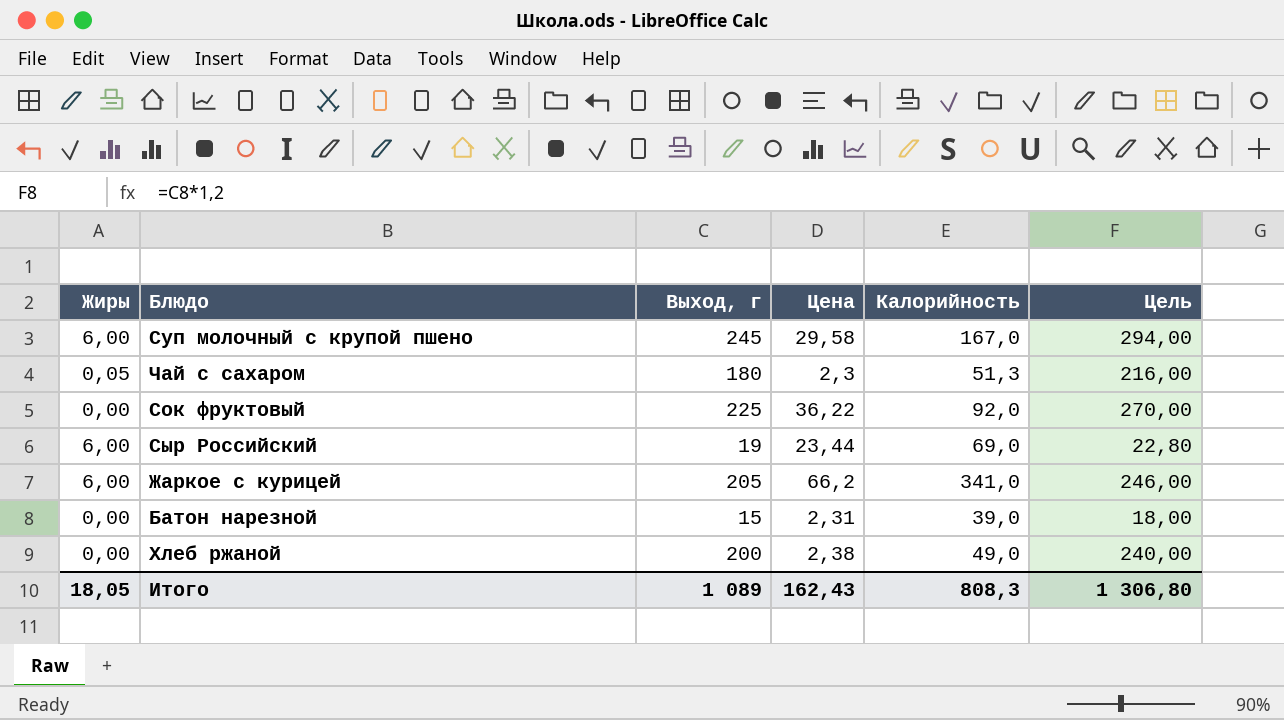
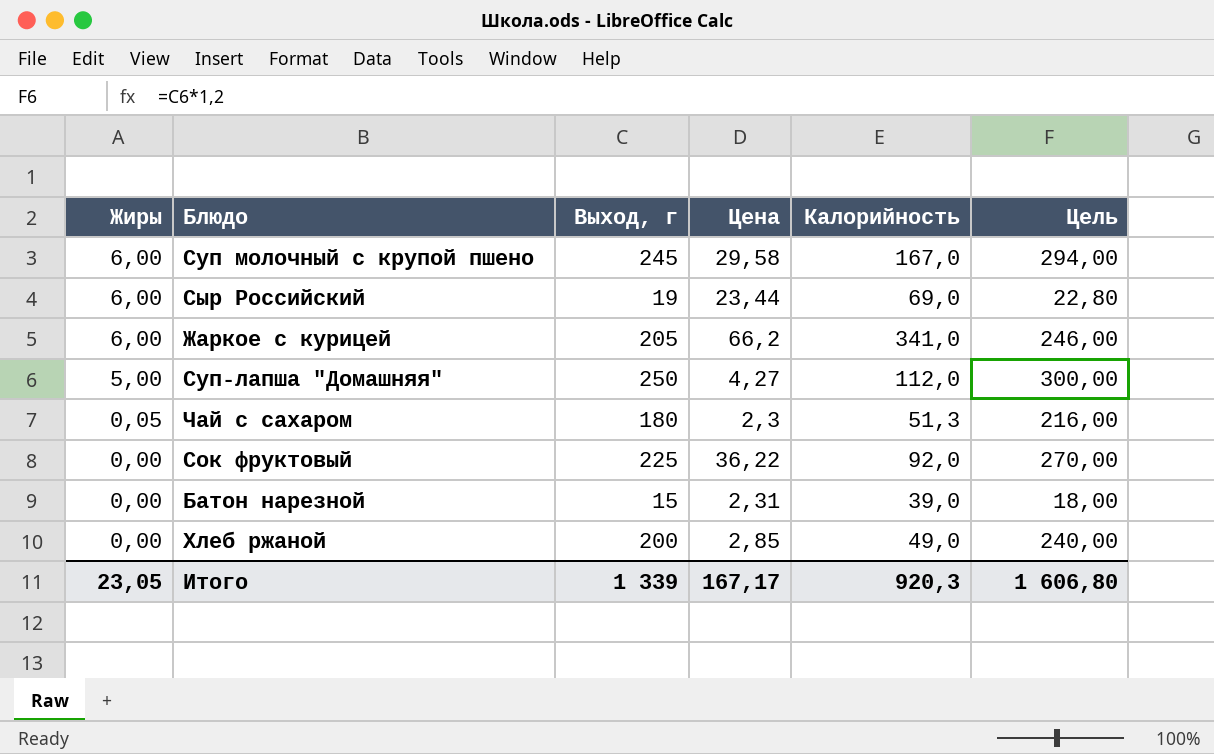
row order: none -> Жиры descending
row Суп-лапша "Домашняя": none -> 5,00 | 250 | 4,27 | 112,0 | 300,00
Хлеб ржаной | Цена: 2,38 -> 2,85
Итого | Жиры: 18,05 -> 23,05
Итого | Выход, г: 1 089 -> 1 339
Итого | Цена: 162,43 -> 167,17
Итого | Калорийность: 808,3 -> 920,3
Итого | Цель: 1 306,80 -> 1 606,80

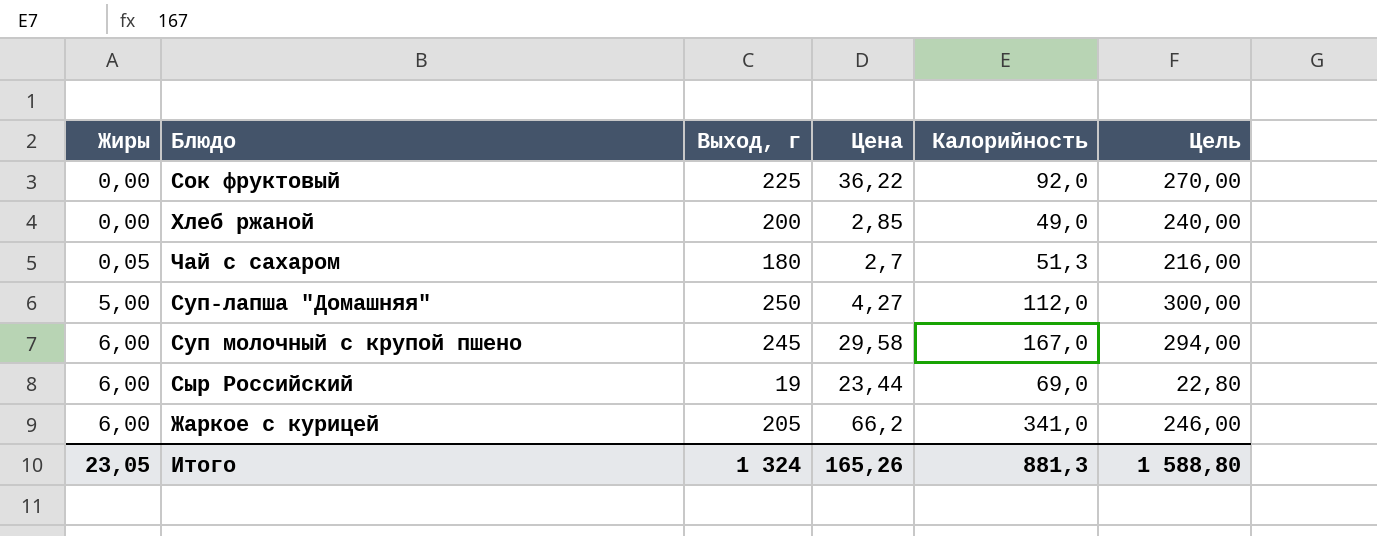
row order: Жиры descending -> Жиры ascending
row Батон нарезной: 0,00 | 15 | 2,31 | 39,0 | 18,00 -> none
Чай с сахаром | Цена: 2,3 -> 2,7
Итого | Выход, г: 1 339 -> 1 324
Итого | Цена: 167,17 -> 165,26
Итого | Калорийность: 920,3 -> 881,3
Итого | Цель: 1 606,80 -> 1 588,80

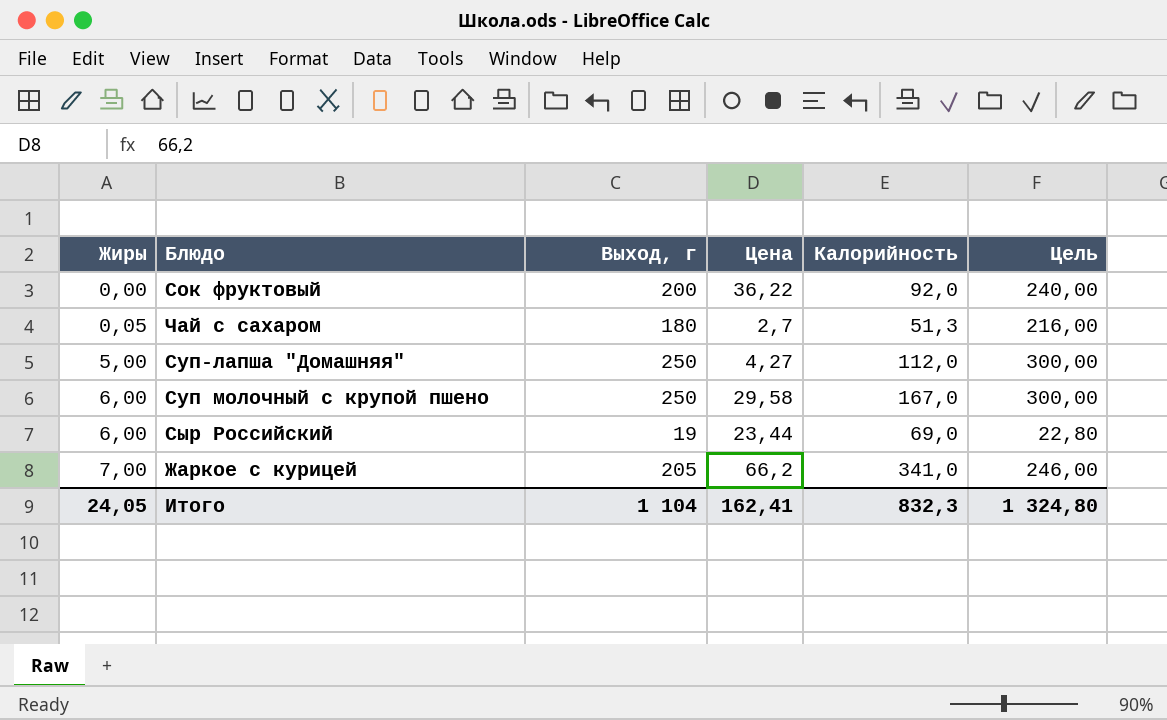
row Хлеб ржаной: 0,00 | 200 | 2,85 | 49,0 | 240,00 -> none
Сок фруктовый | Выход, г: 225 -> 200
Сок фруктовый | Цель: 270,00 -> 240,00
Суп молочный с крупой пшено | Выход, г: 245 -> 250
Суп молочный с крупой пшено | Цель: 294,00 -> 300,00
Жаркое с курицей | Жиры: 6,00 -> 7,00
Итого | Жиры: 23,05 -> 24,05
Итого | Выход, г: 1 324 -> 1 104
Итого | Цена: 165,26 -> 162,41
Итого | Калорийность: 881,3 -> 832,3
Итого | Цель: 1 588,80 -> 1 324,80

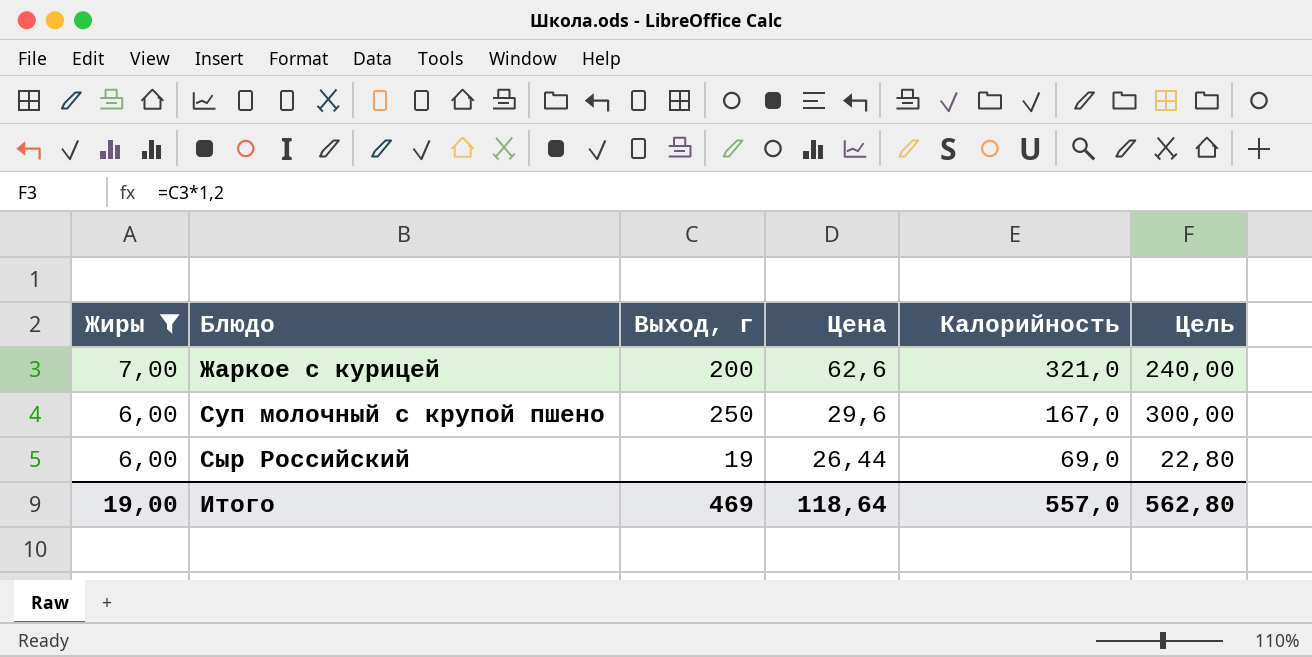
filter: none -> Жиры >= 6,00
row order: Жиры ascending -> Жиры descending
Жаркое с курицей | Выход, г: 205 -> 200
Жаркое с курицей | Цена: 66,2 -> 62,6
Жаркое с курицей | Калорийность: 341,0 -> 321,0
Жаркое с курицей | Цель: 246,00 -> 240,00
Суп молочный с крупой пшено | Цена: 29,58 -> 29,6
Сыр Российский | Цена: 23,44 -> 26,44
Итого | Жиры: 24,05 -> 19,00
Итого | Выход, г: 1 104 -> 469
Итого | Цена: 162,41 -> 118,64
Итого | Калорийность: 832,3 -> 557,0
Итого | Цель: 1 324,80 -> 562,80

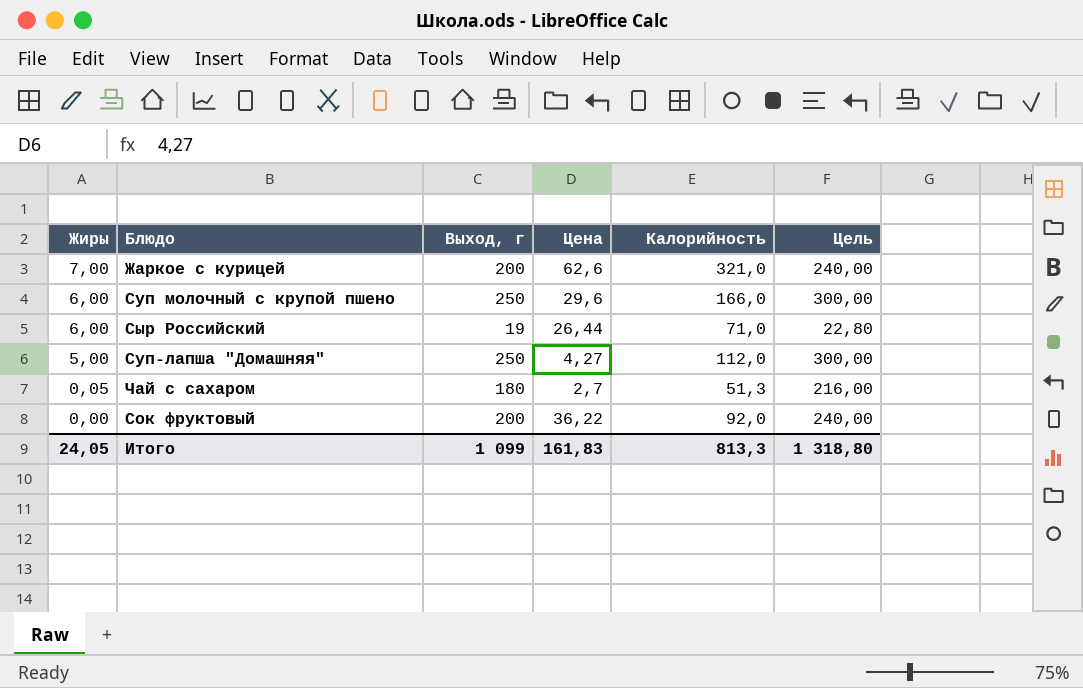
filter: Жиры >= 6,00 -> none
Суп молочный с крупой пшено | Калорийность: 167,0 -> 166,0
Сыр Российский | Калорийность: 69,0 -> 71,0
Итого | Жиры: 19,00 -> 24,05
Итого | Выход, г: 469 -> 1 099
Итого | Цена: 118,64 -> 161,83
Итого | Калорийность: 557,0 -> 813,3
Итого | Цель: 562,80 -> 1 318,80

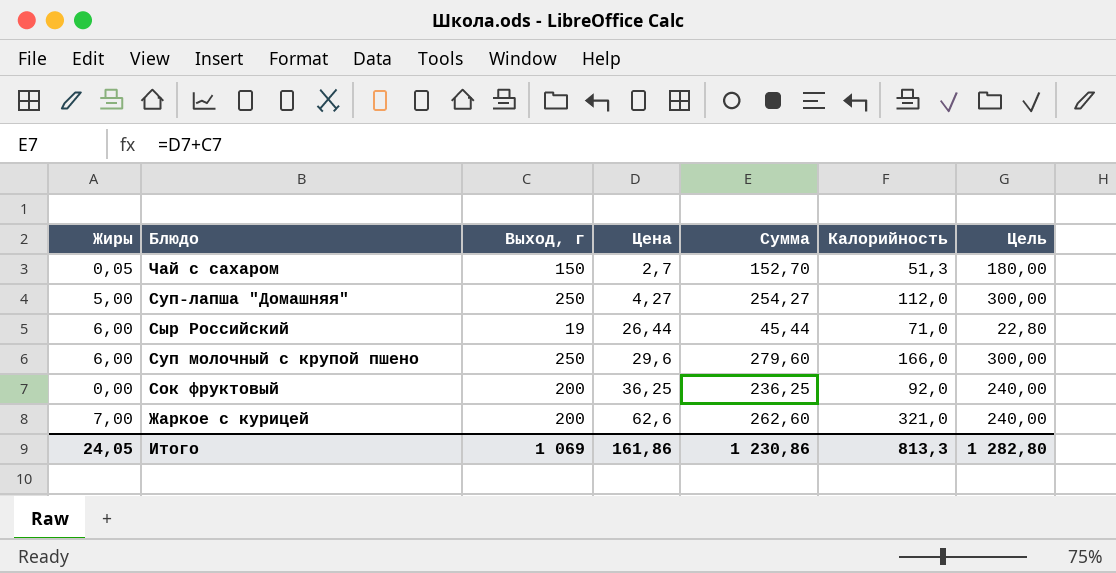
row order: Жиры descending -> Цена ascending
column Сумма | formula: none -> [Выход, г] + [Цена]
Чай с сахаром | Выход, г: 180 -> 150
Чай с сахаром | Цель: 216,00 -> 180,00
Сок фруктовый | Цена: 36,22 -> 36,25
Итого | Выход, г: 1 099 -> 1 069
Итого | Цена: 161,83 -> 161,86
Итого | Цель: 1 318,80 -> 1 282,80

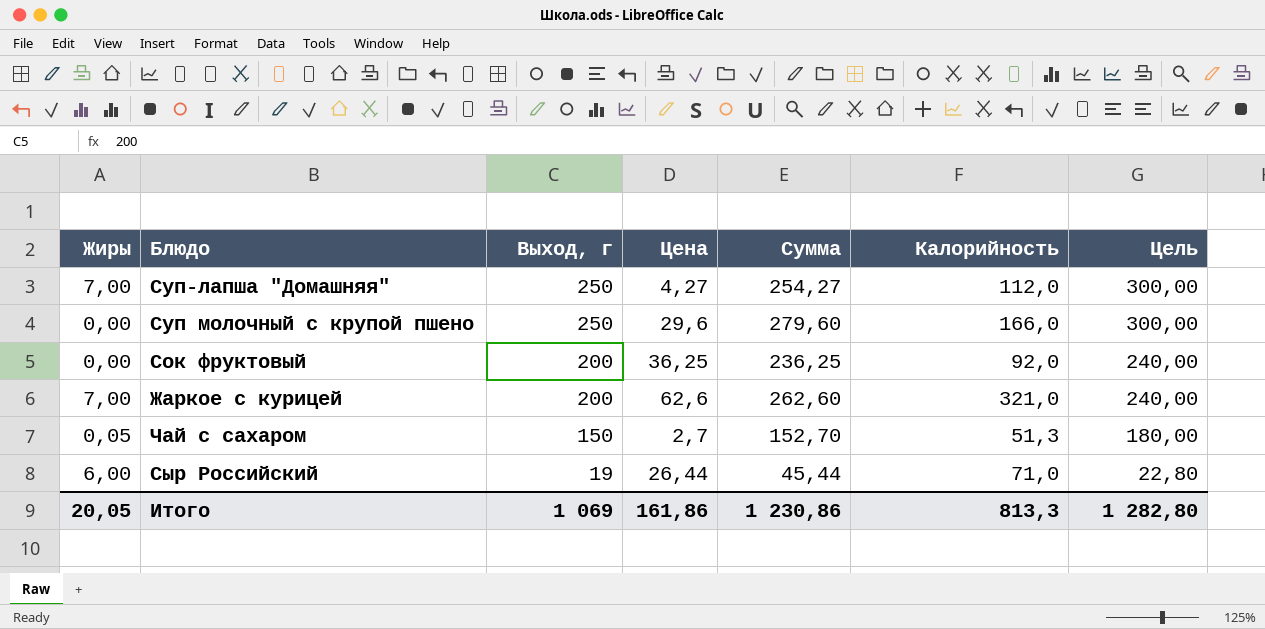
row order: Цена ascending -> Выход, г descending
Суп-лапша "Домашняя" | Жиры: 5,00 -> 7,00
Суп молочный с крупой пшено | Жиры: 6,00 -> 0,00
Итого | Жиры: 24,05 -> 20,05

